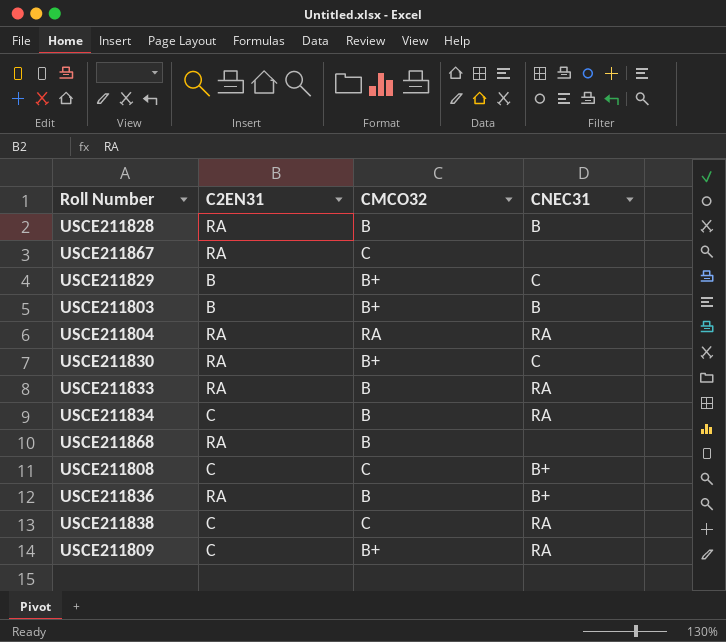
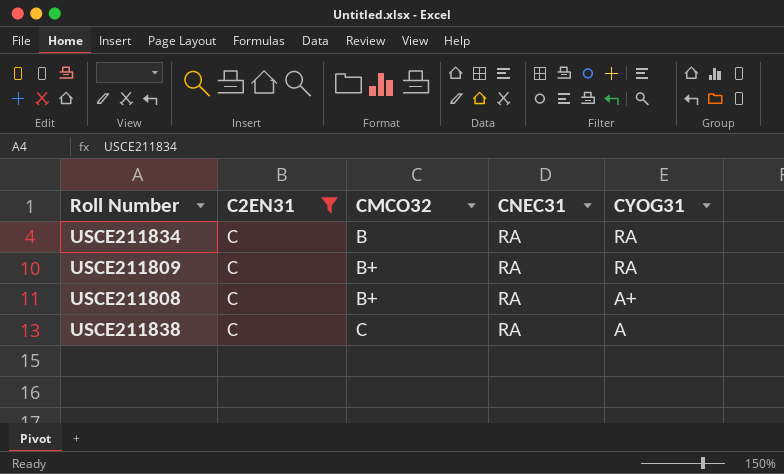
filter: none -> C2EN31 = C
row order: none -> CMCO32 ascending
column CYOG31 | position: none -> 5
USCE211808 | CMCO32: C -> B+
USCE211808 | CNEC31: B+ -> RA

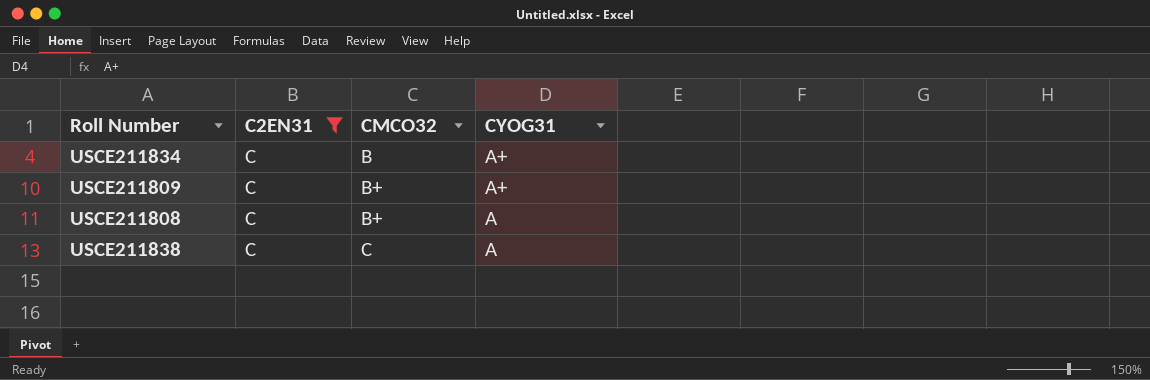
column CNEC31 | position: 4 -> none
USCE211834 | CYOG31: RA -> A+
USCE211809 | CYOG31: RA -> A+
USCE211808 | CYOG31: A+ -> A

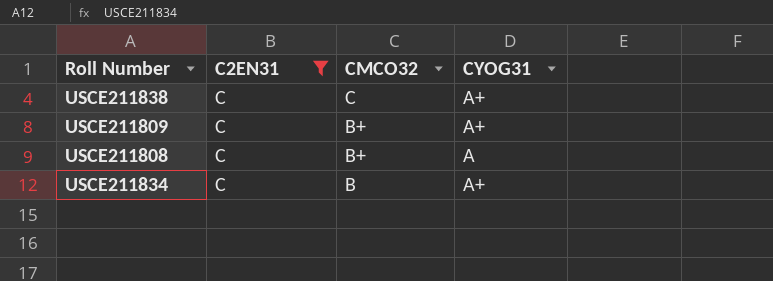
row order: CMCO32 ascending -> CMCO32 descending
USCE211838 | CYOG31: A -> A+

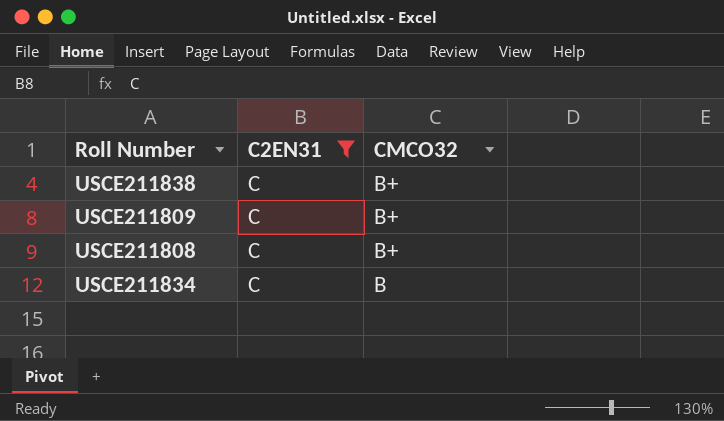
column CYOG31 | position: 4 -> none
USCE211838 | CMCO32: C -> B+

